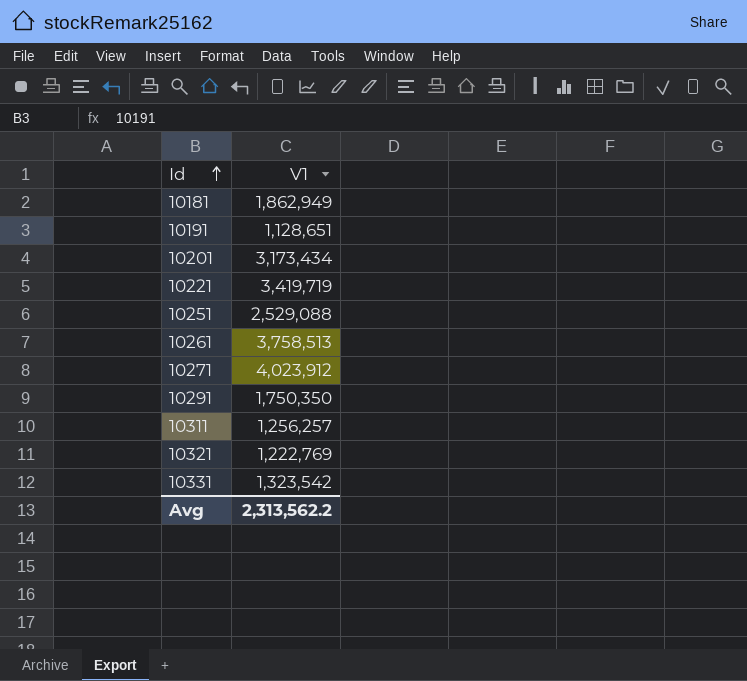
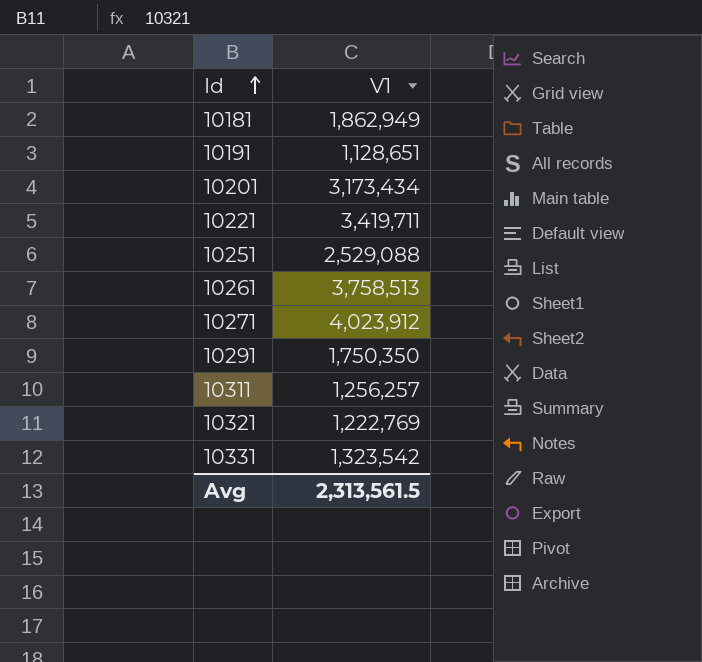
10221 | V1: 3,419,719 -> 3,419,711
Avg | V1: 2,313,562.2 -> 2,313,561.5

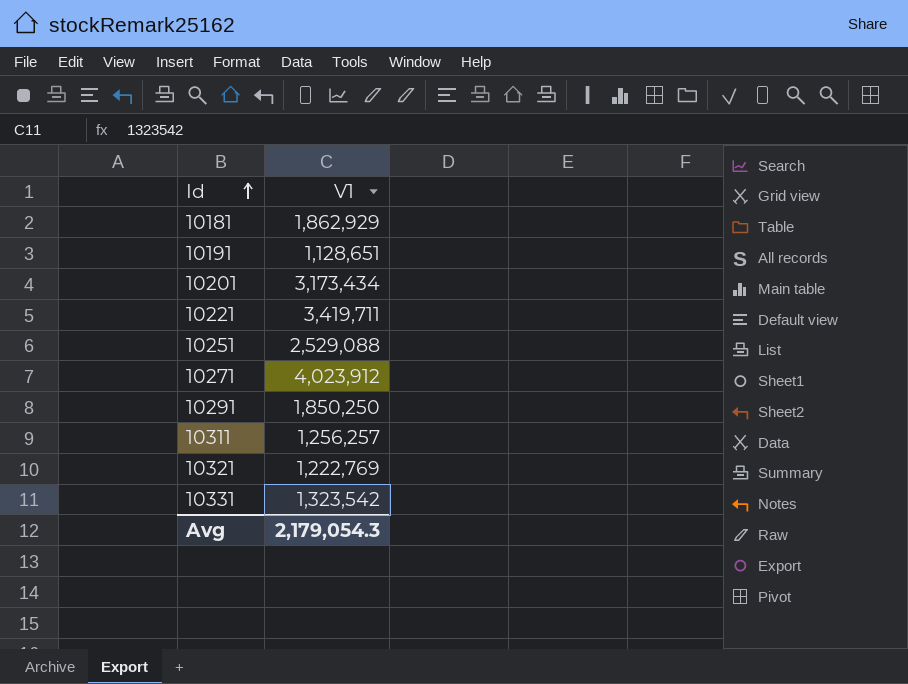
row 10261: 3,758,513 -> none
10181 | V1: 1,862,949 -> 1,862,929
10291 | V1: 1,750,350 -> 1,850,250
Avg | V1: 2,313,561.5 -> 2,179,054.3

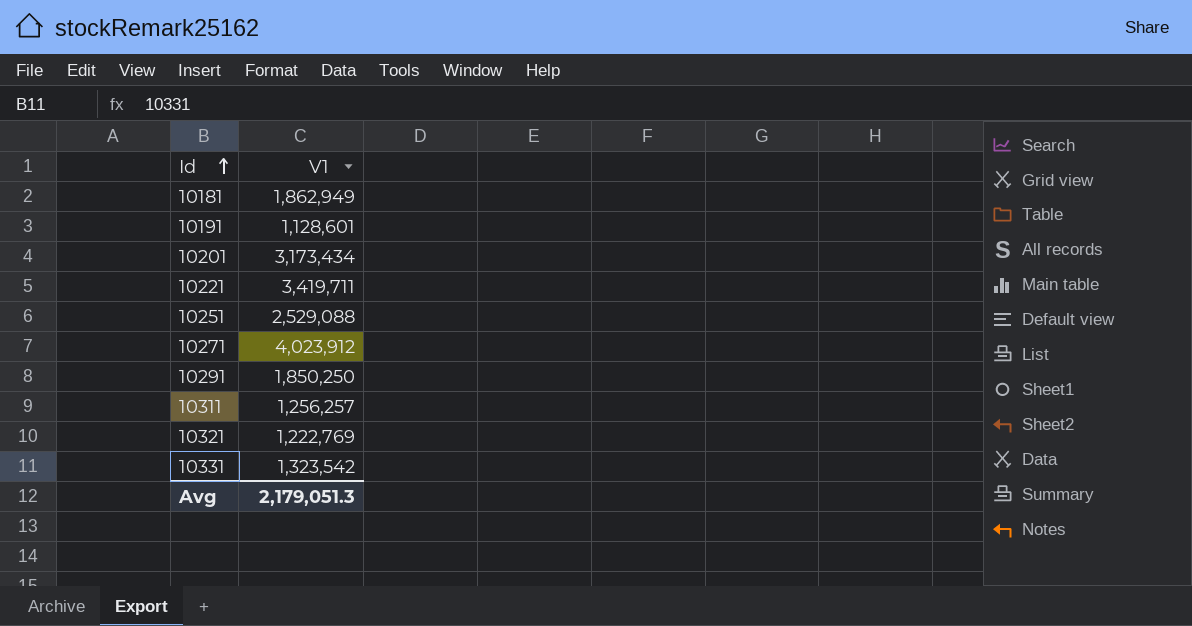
10181 | V1: 1,862,929 -> 1,862,949
10191 | V1: 1,128,651 -> 1,128,601
Avg | V1: 2,179,054.3 -> 2,179,051.3

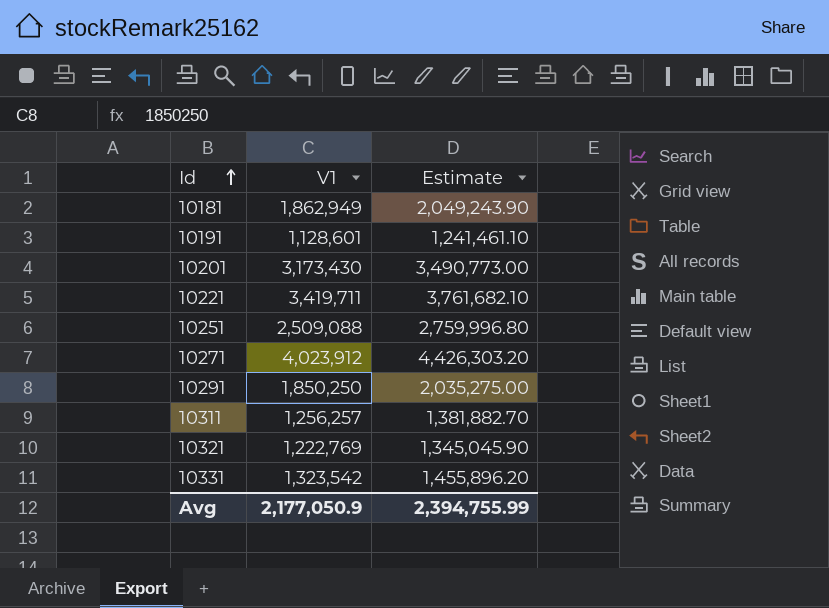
column Estimate | formula: none -> [V1] * 1.1
10201 | V1: 3,173,434 -> 3,173,430
10251 | V1: 2,529,088 -> 2,509,088
Avg | V1: 2,179,051.3 -> 2,177,050.9

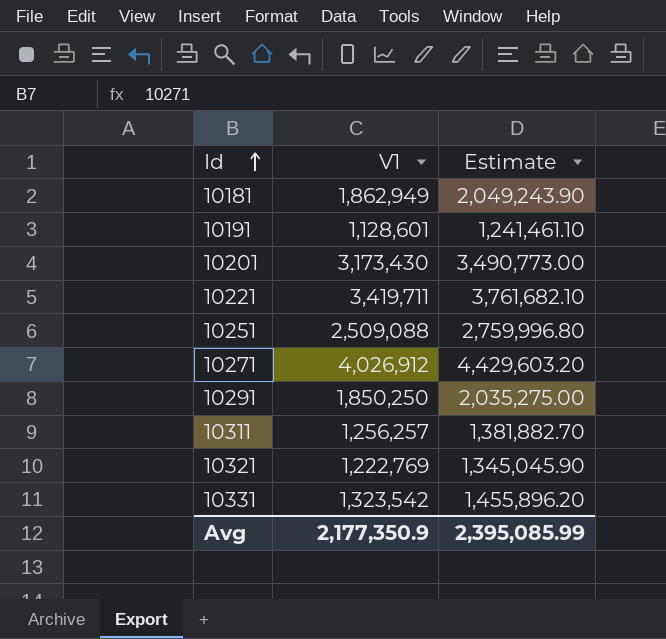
10271 | V1: 4,023,912 -> 4,026,912
10271 | Estimate: 4,426,303.20 -> 4,429,603.20
Avg | V1: 2,177,050.9 -> 2,177,350.9
Avg | Estimate: 2,394,755.99 -> 2,395,085.99

